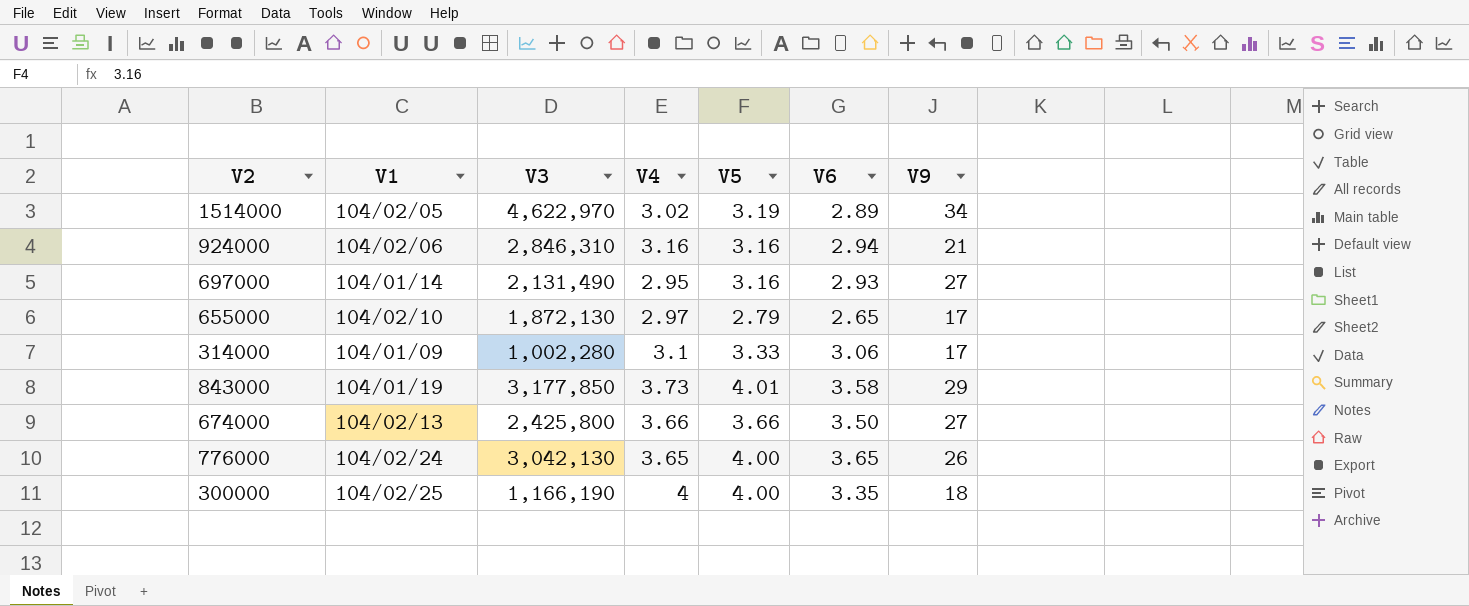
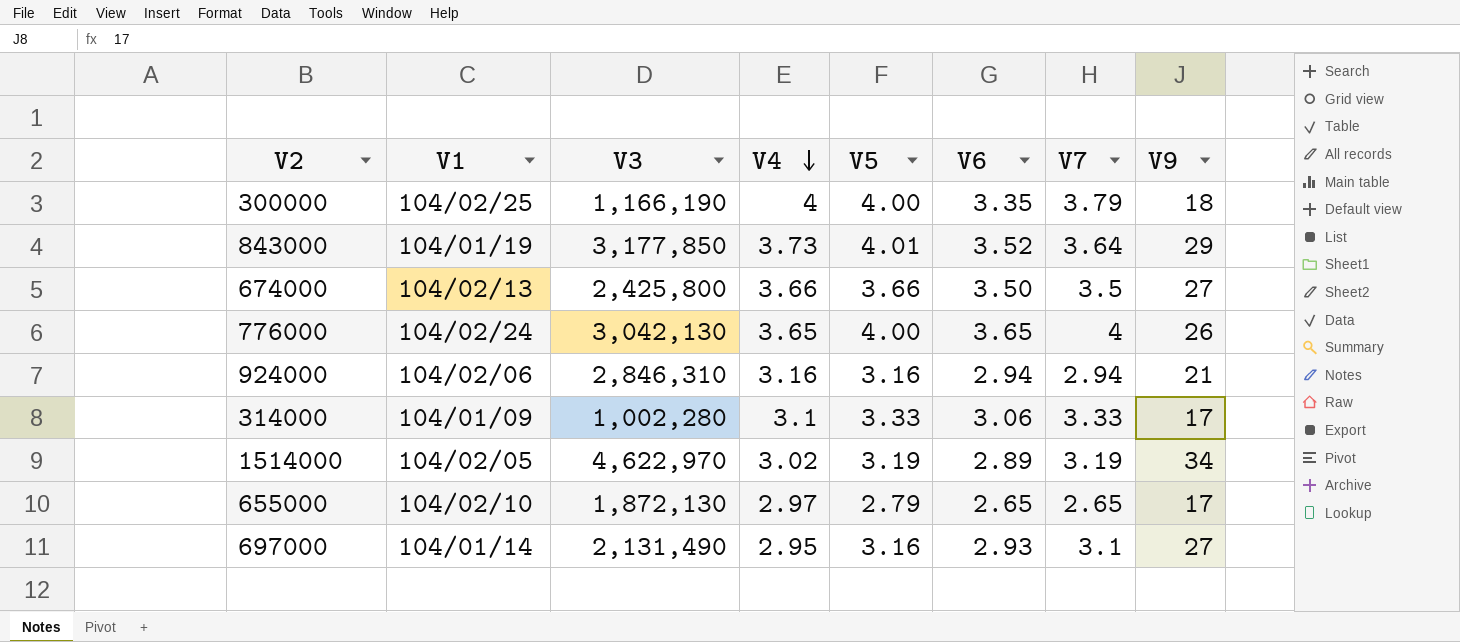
row order: none -> V4 descending
column V7 | position: none -> 7
843000 | V6: 3.58 -> 3.52

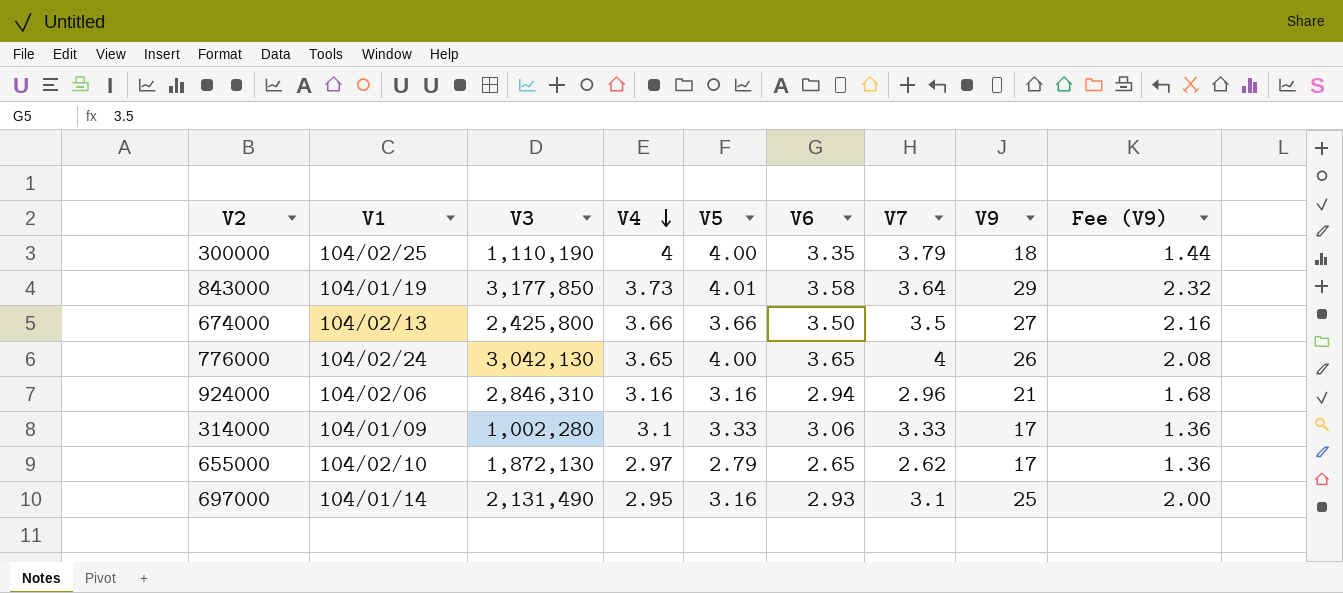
column Fee (V9) | formula: none -> [V9] * 0.08
row 1514000: 104/02/05 | 4,622,970 | 3.02 | 3.19 | 2.89 | 3.19 | 34 -> none
300000 | V3: 1,166,190 -> 1,110,190
843000 | V6: 3.52 -> 3.58
924000 | V7: 2.94 -> 2.96
655000 | V7: 2.65 -> 2.62
697000 | V9: 27 -> 25

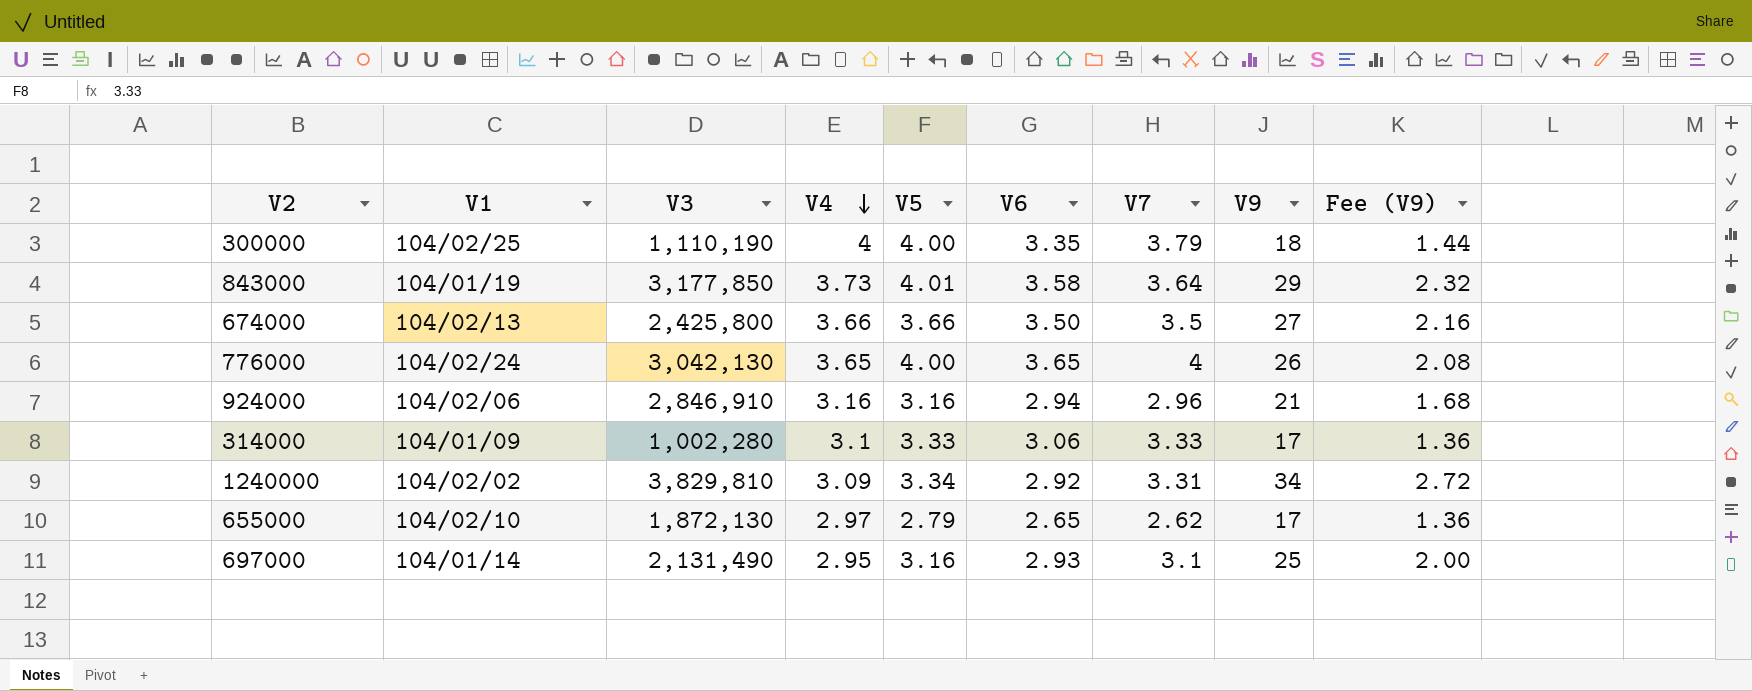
924000 | V3: 2,846,310 -> 2,846,910
row 1240000: none -> 104/02/02 | 3,829,810 | 3.09 | 3.34 | 2.92 | 3.31 | 34 | 2.72

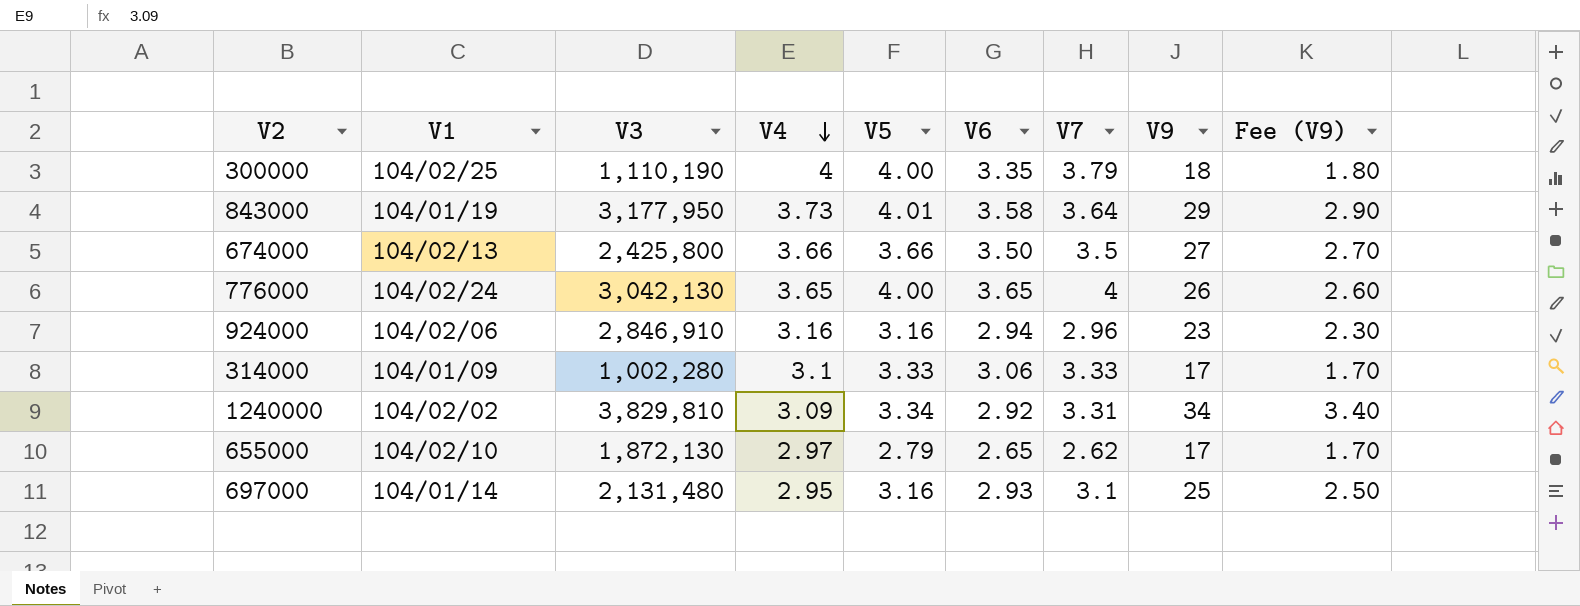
column Fee (V9) | formula: [V9] * 0.08 -> [V9] * 0.1
843000 | V3: 3,177,850 -> 3,177,950
924000 | V9: 21 -> 23
697000 | V3: 2,131,490 -> 2,131,480

